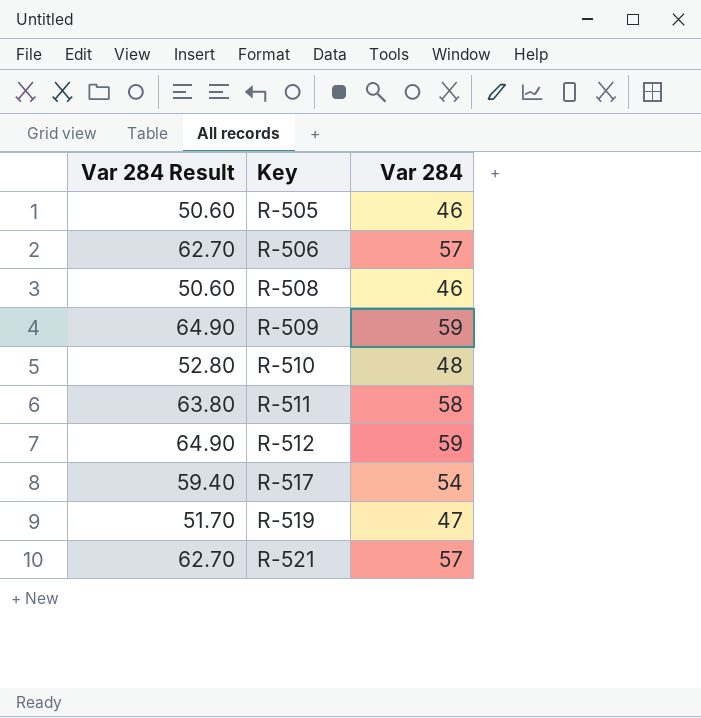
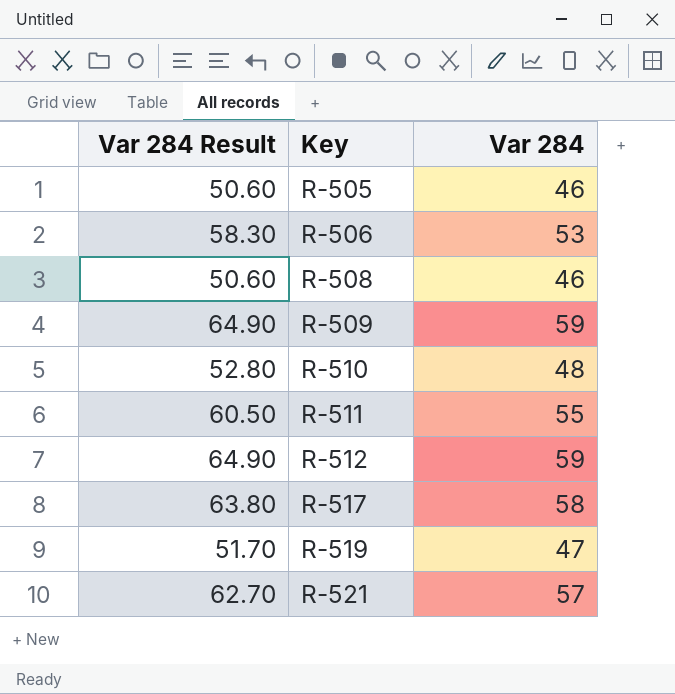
R-506 | Var 284 Result: 62.70 -> 58.30
R-506 | Var 284: 57 -> 53
R-511 | Var 284 Result: 63.80 -> 60.50
R-511 | Var 284: 58 -> 55
R-517 | Var 284 Result: 59.40 -> 63.80
R-517 | Var 284: 54 -> 58

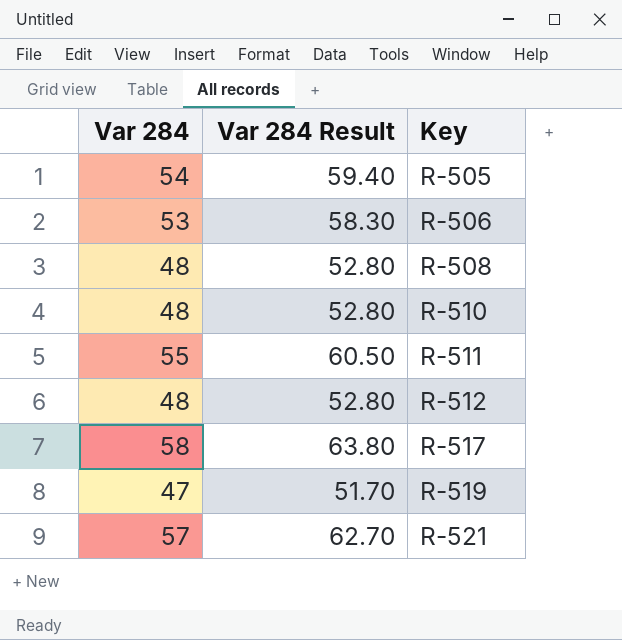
column Var 284 | position: 3 -> 1
row R-509: 64.90 | 59 -> none
R-505 | Var 284: 46 -> 54
R-505 | Var 284 Result: 50.60 -> 59.40
R-508 | Var 284: 46 -> 48
R-508 | Var 284 Result: 50.60 -> 52.80
R-512 | Var 284: 59 -> 48
R-512 | Var 284 Result: 64.90 -> 52.80

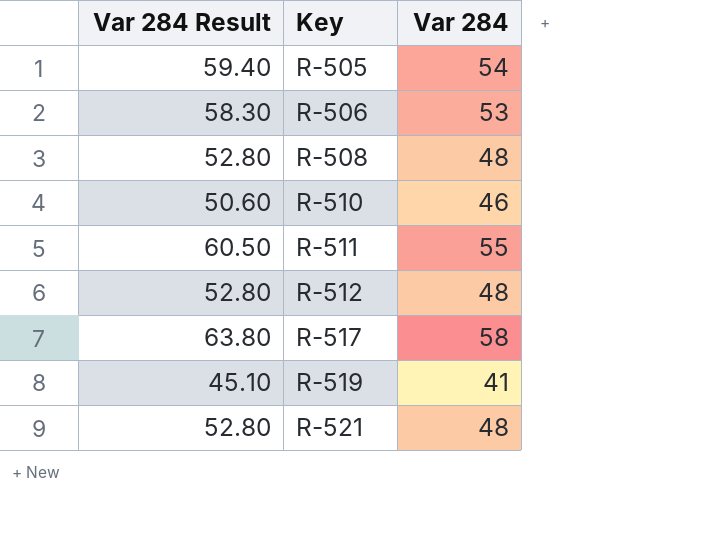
column Var 284 | position: 1 -> 3
R-510 | Var 284 Result: 52.80 -> 50.60
R-510 | Var 284: 48 -> 46
R-519 | Var 284 Result: 51.70 -> 45.10
R-519 | Var 284: 47 -> 41
R-521 | Var 284 Result: 62.70 -> 52.80
R-521 | Var 284: 57 -> 48

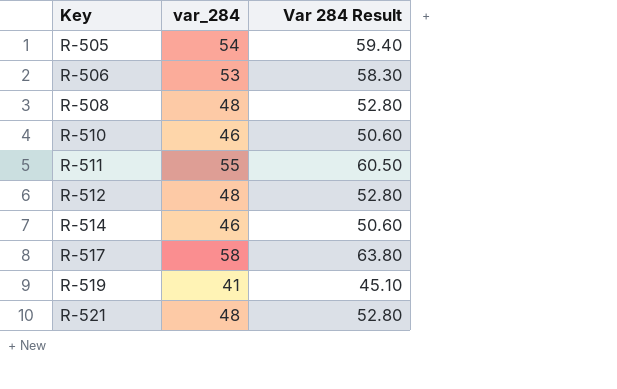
column name: Var 284 -> var_284
column Var 284 Result | position: 1 -> 3
row R-514: none -> 46 | 50.60

